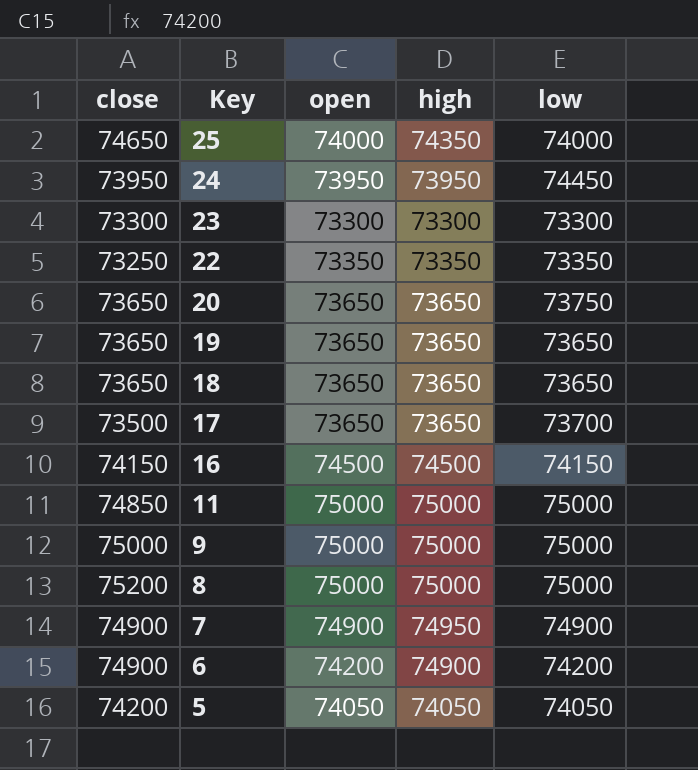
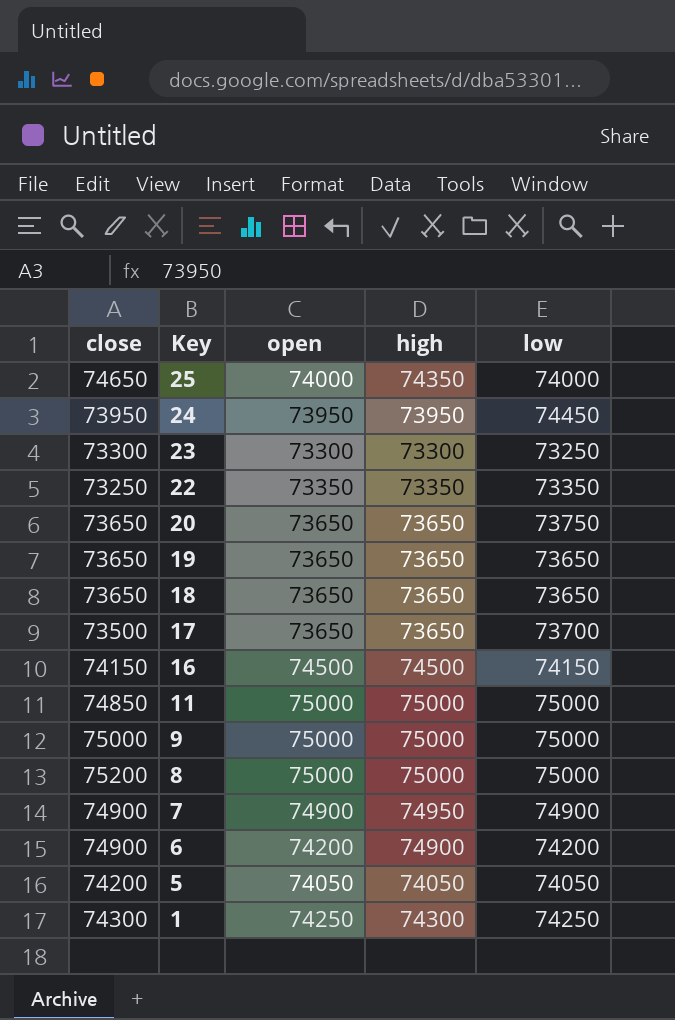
23 | low: 73300 -> 73250
row 1: none -> 74300 | 74250 | 74300 | 74250

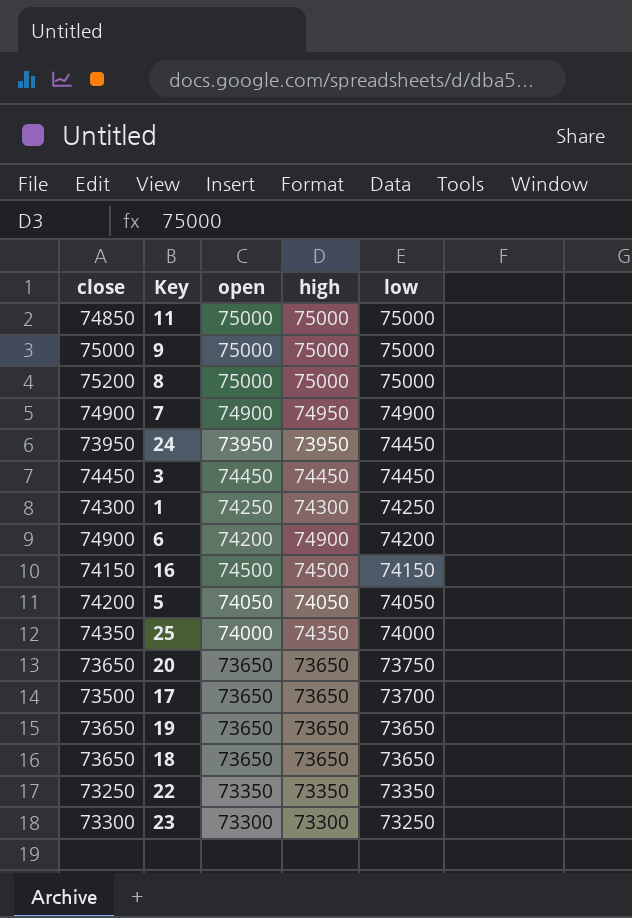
row order: Key descending -> low descending
row 3: none -> 74450 | 74450 | 74450 | 74450
25 | close: 74650 -> 74350

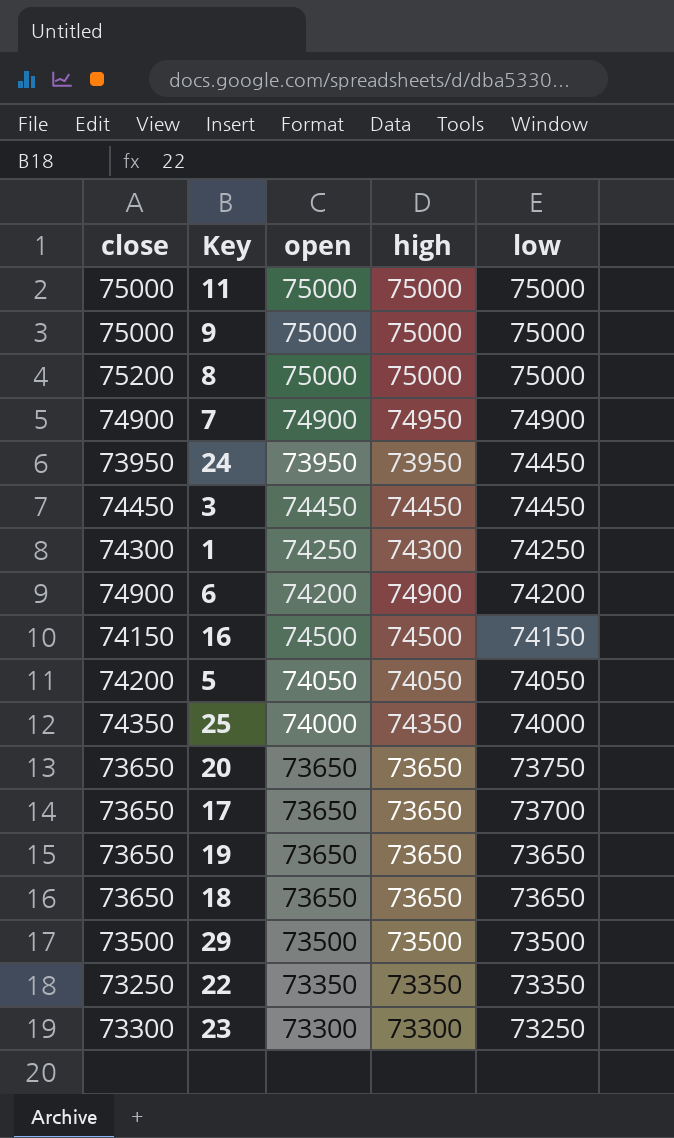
11 | close: 74850 -> 75000
17 | close: 73500 -> 73650
row 29: none -> 73500 | 73500 | 73500 | 73500

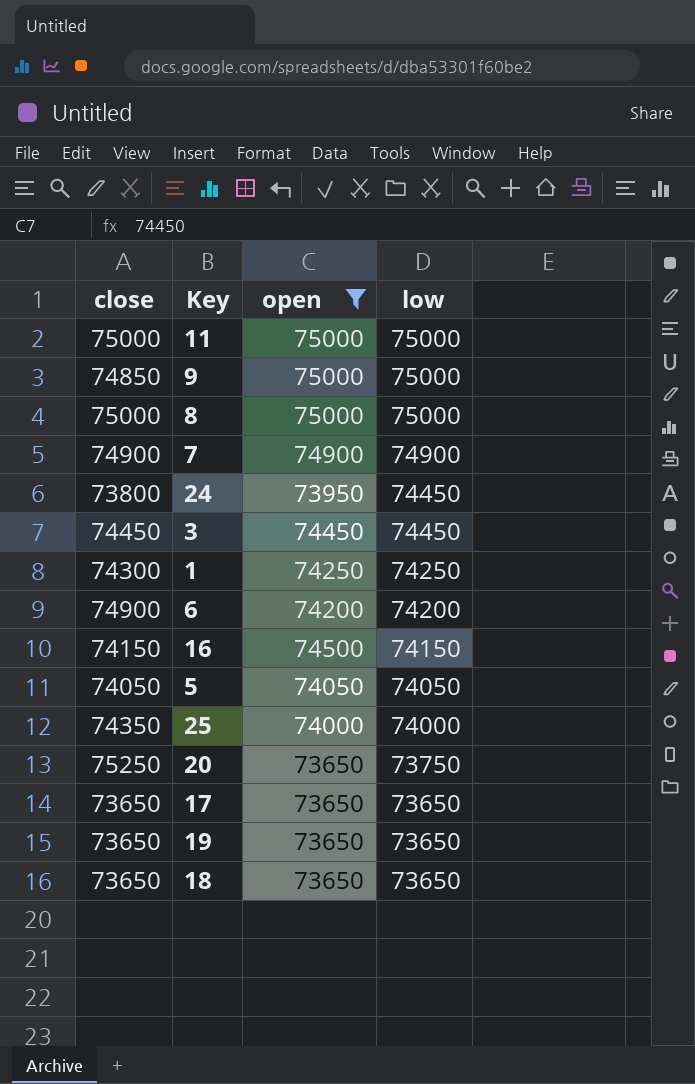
filter: none -> open >= 73650
column high | position: 4 -> none
9 | close: 75000 -> 74850
8 | close: 75200 -> 75000
24 | close: 73950 -> 73800
5 | close: 74200 -> 74050
20 | close: 73650 -> 75250
17 | low: 73700 -> 73650

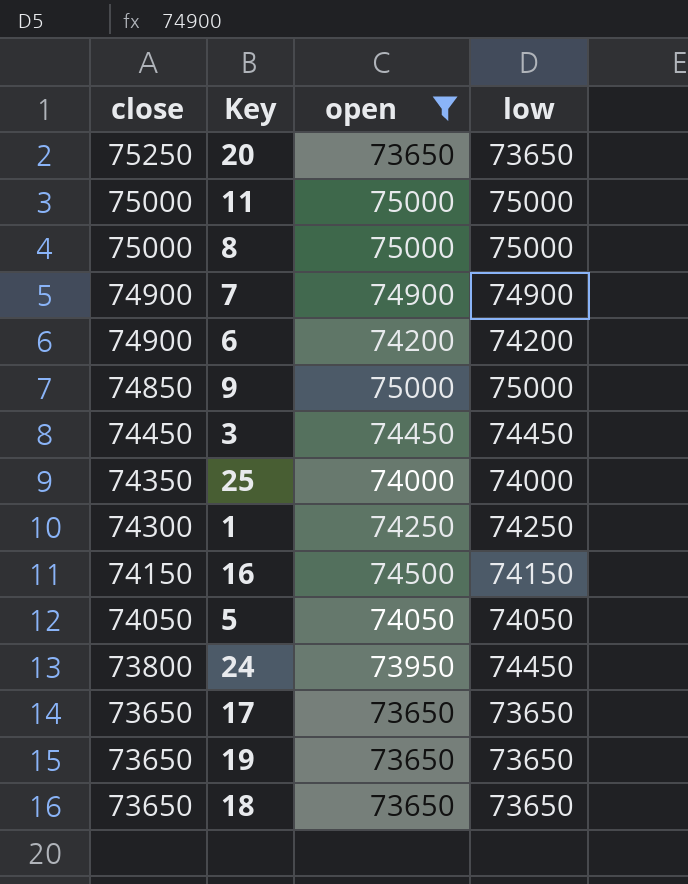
row order: low descending -> close descending
20 | low: 73750 -> 73650

